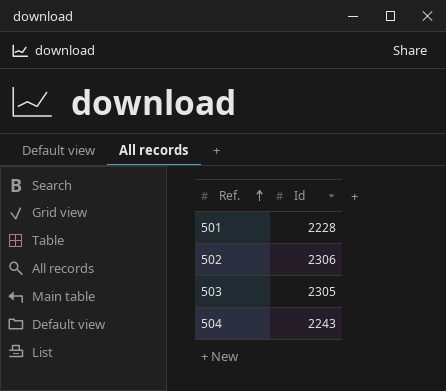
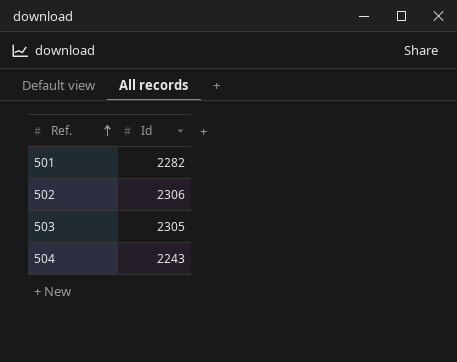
501 | Id: 2228 -> 2282

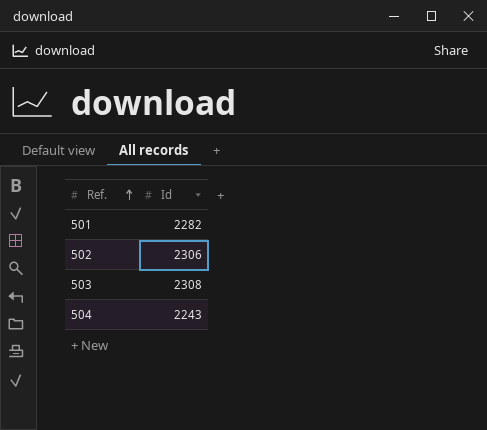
503 | Id: 2305 -> 2308

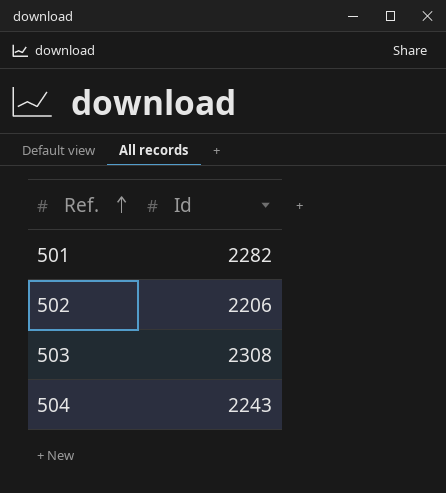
502 | Id: 2306 -> 2206

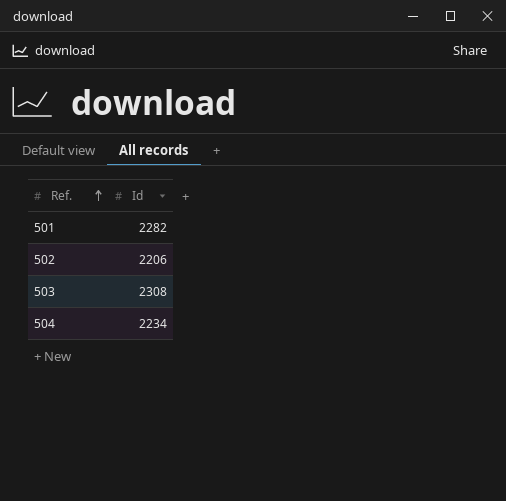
504 | Id: 2243 -> 2234

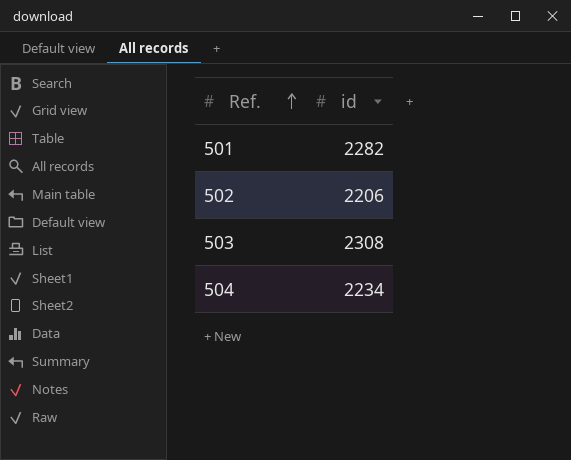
column name: Id -> id

